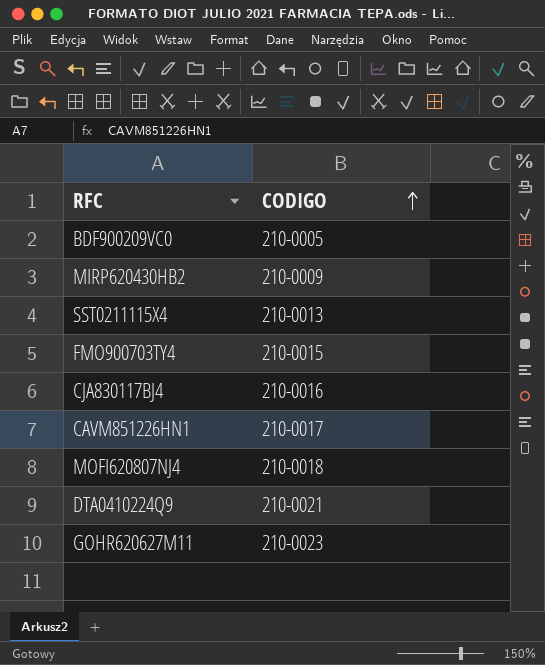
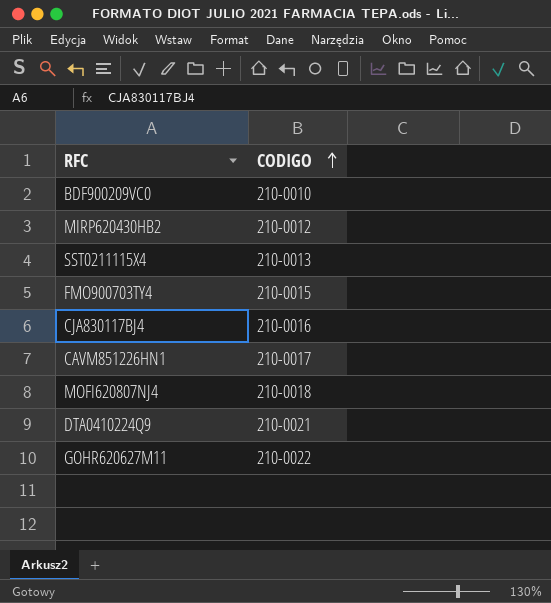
BDF900209VC0 | CODIGO: 210-0005 -> 210-0010
MIRP620430HB2 | CODIGO: 210-0009 -> 210-0012
GOHR620627M11 | CODIGO: 210-0023 -> 210-0022

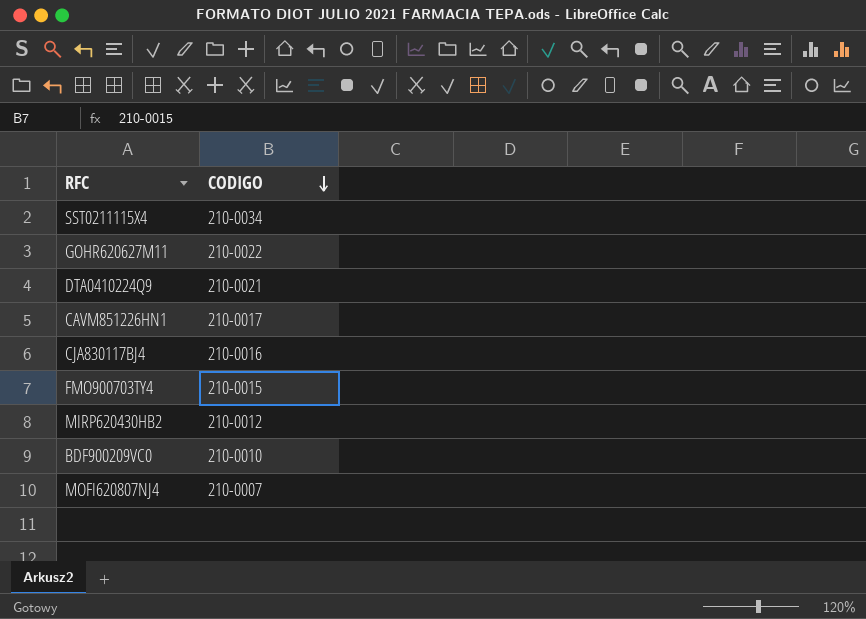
row order: CODIGO ascending -> CODIGO descending
SST0211115X4 | CODIGO: 210-0013 -> 210-0034
MOFI620807NJ4 | CODIGO: 210-0018 -> 210-0007

